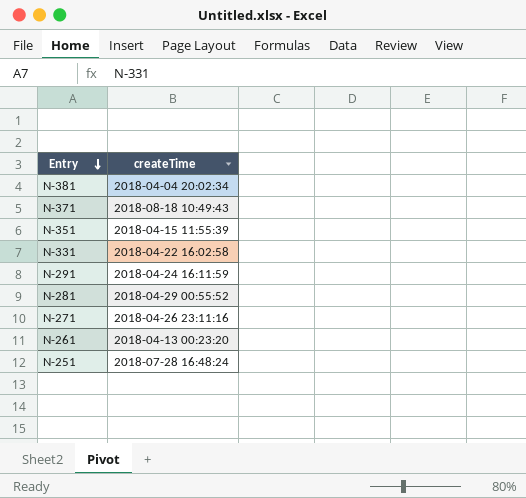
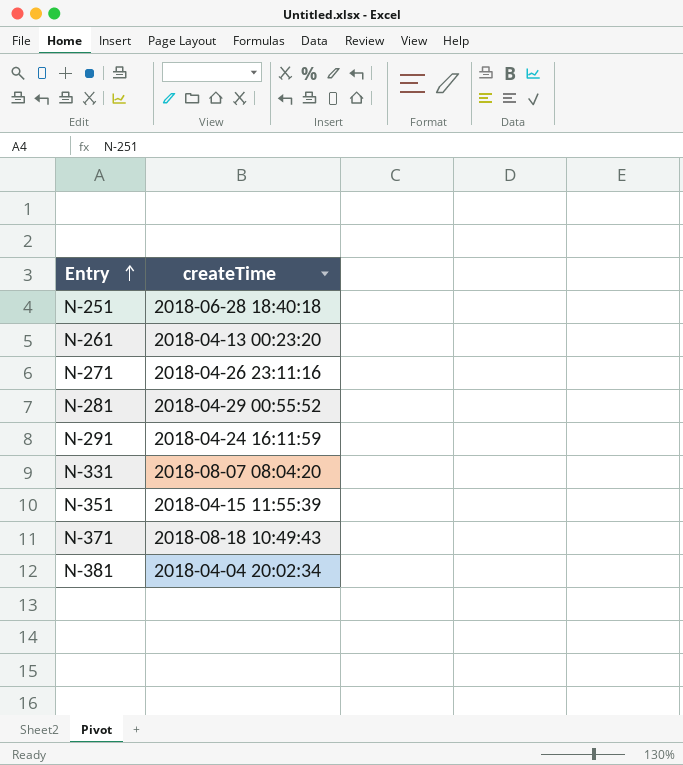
row order: Entry descending -> Entry ascending
N-251 | createTime: 2018-07-28 16:48:24 -> 2018-06-28 18:40:18
N-331 | createTime: 2018-04-22 16:02:58 -> 2018-08-07 08:04:20

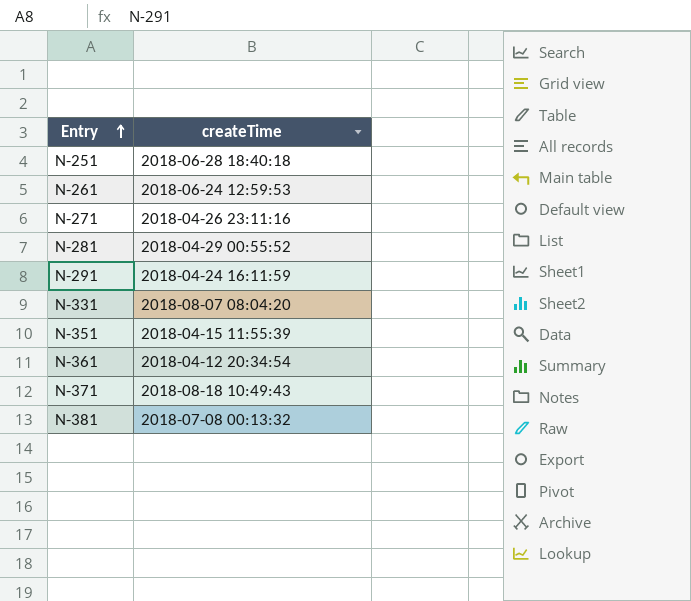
N-261 | createTime: 2018-04-13 00:23:20 -> 2018-06-24 12:59:53
row N-361: none -> 2018-04-12 20:34:54
N-381 | createTime: 2018-04-04 20:02:34 -> 2018-07-08 00:13:32

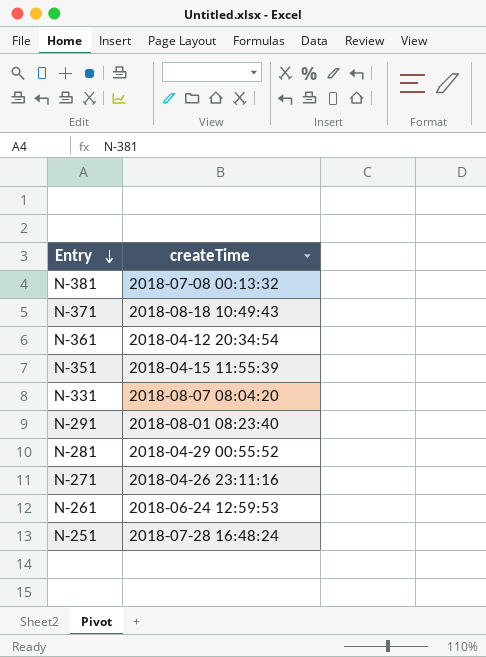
row order: Entry ascending -> Entry descending
N-291 | createTime: 2018-04-24 16:11:59 -> 2018-08-01 08:23:40
N-251 | createTime: 2018-06-28 18:40:18 -> 2018-07-28 16:48:24

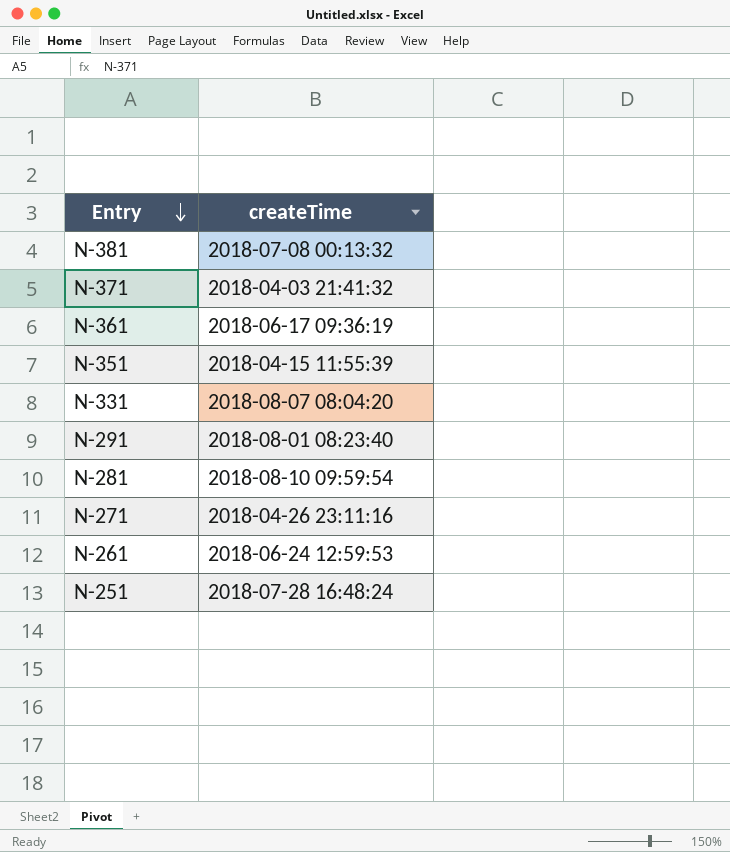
N-371 | createTime: 2018-08-18 10:49:43 -> 2018-04-03 21:41:32
N-361 | createTime: 2018-04-12 20:34:54 -> 2018-06-17 09:36:19
N-281 | createTime: 2018-04-29 00:55:52 -> 2018-08-10 09:59:54

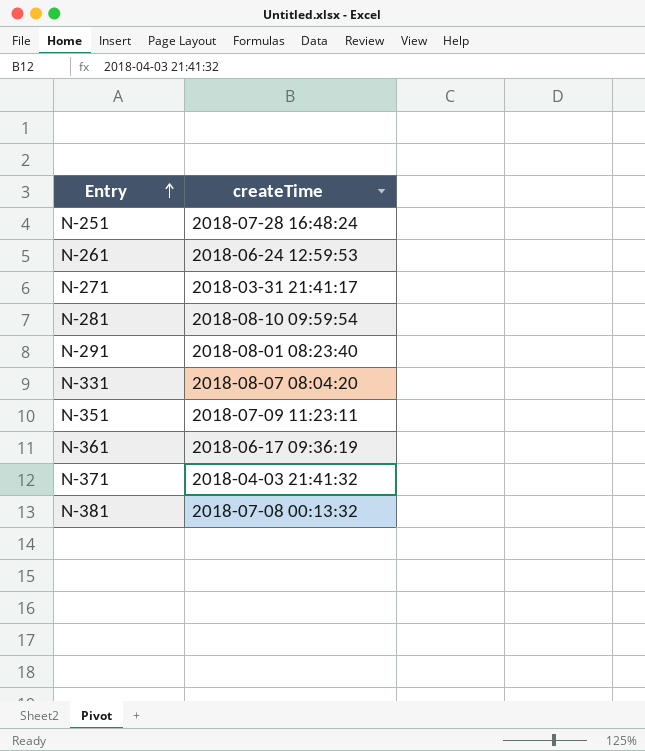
row order: Entry descending -> Entry ascending
N-271 | createTime: 2018-04-26 23:11:16 -> 2018-03-31 21:41:17
N-351 | createTime: 2018-04-15 11:55:39 -> 2018-07-09 11:23:11

